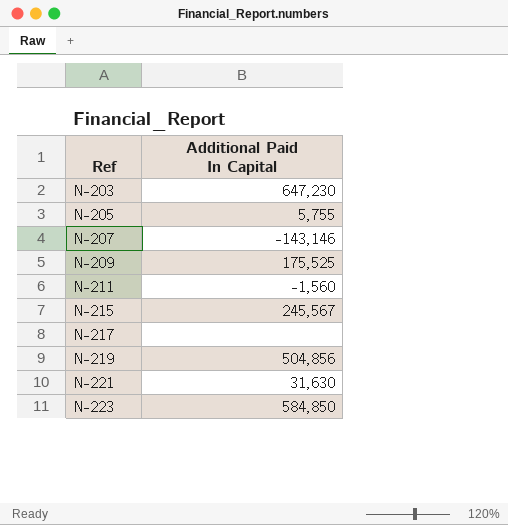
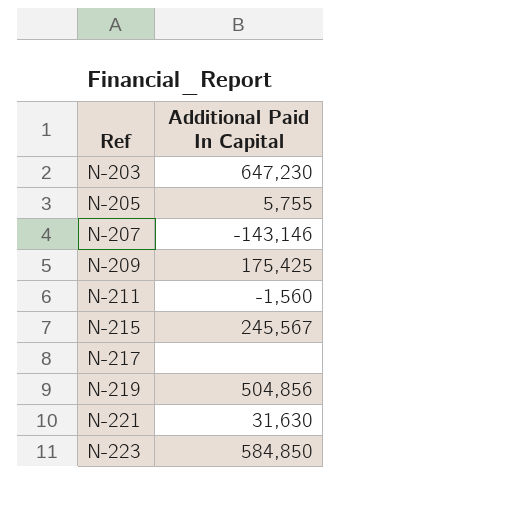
N-209 | Additional Paid In Capital: 175,525 -> 175,425

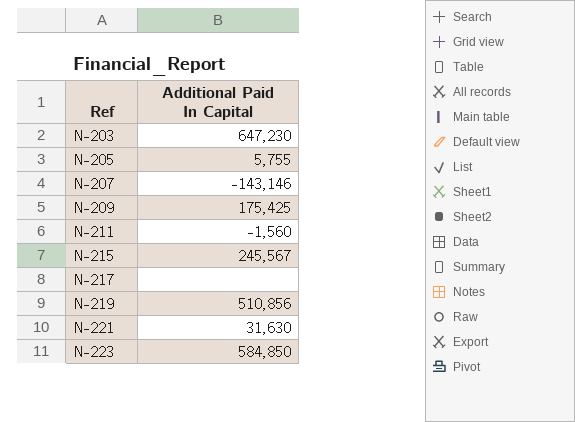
N-219 | Additional Paid In Capital: 504,856 -> 510,856

